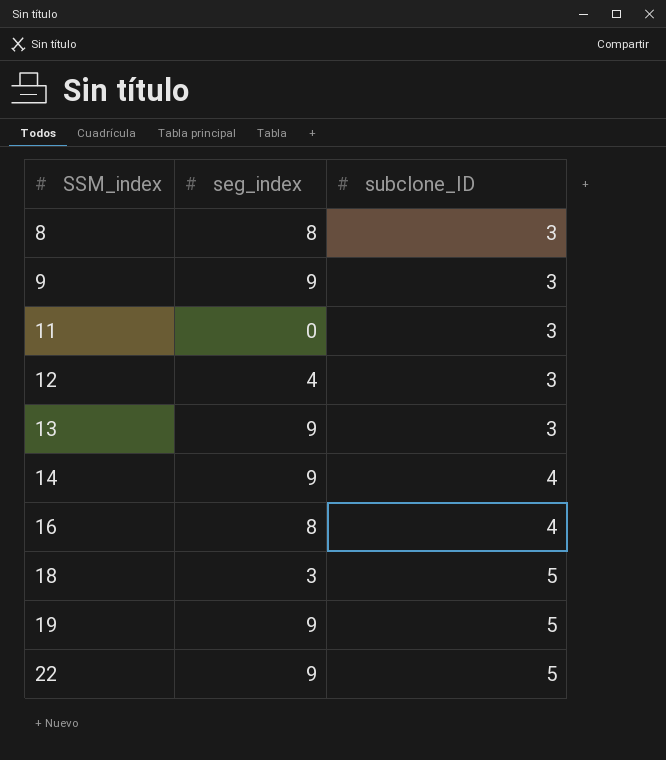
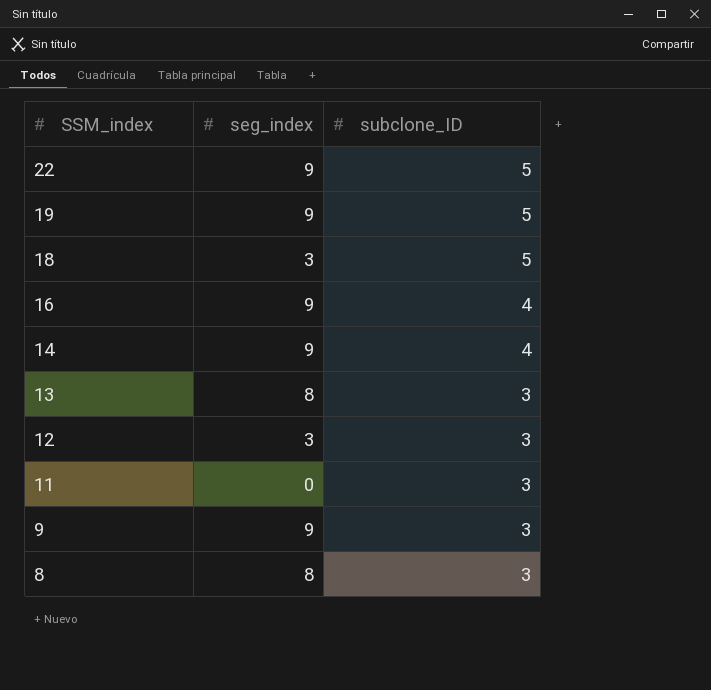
row order: SSM_index ascending -> SSM_index descending
16 | seg_index: 8 -> 9
13 | seg_index: 9 -> 8
12 | seg_index: 4 -> 3

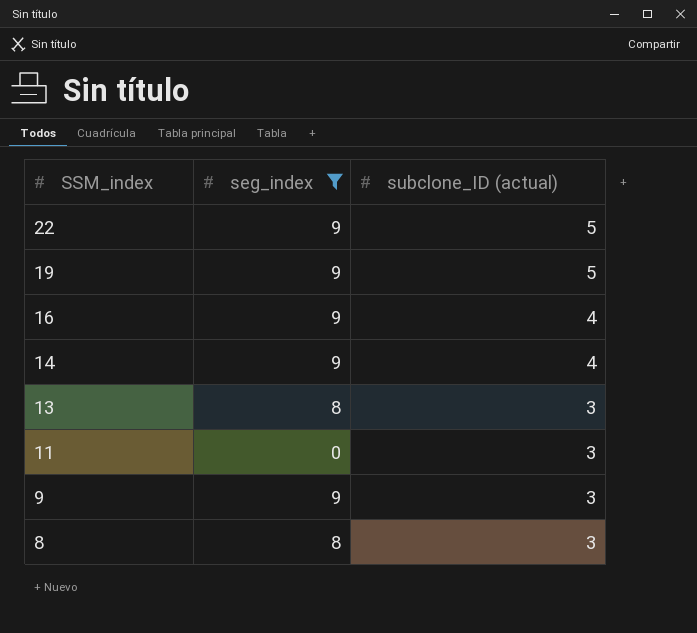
filter: none -> seg_index != 3
column name: subclone_ID -> subclone_ID (actual)

